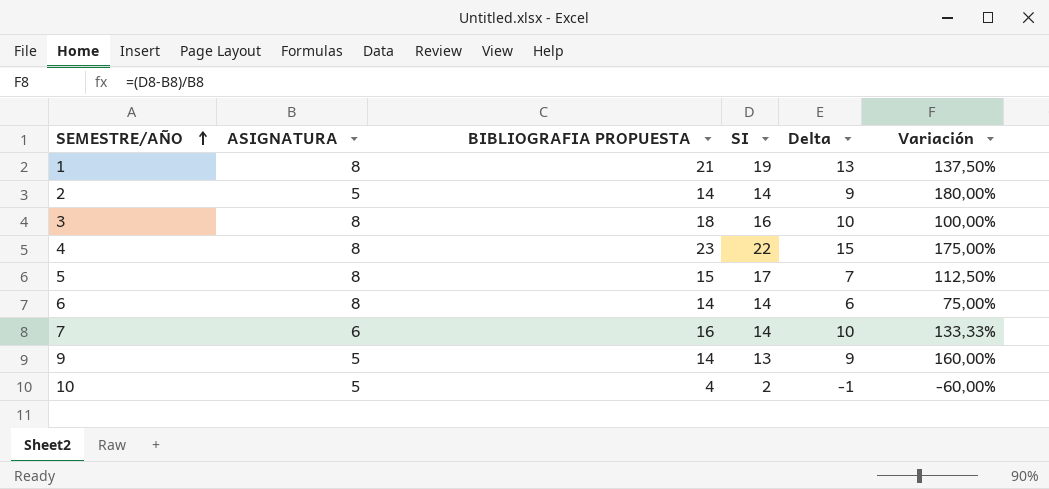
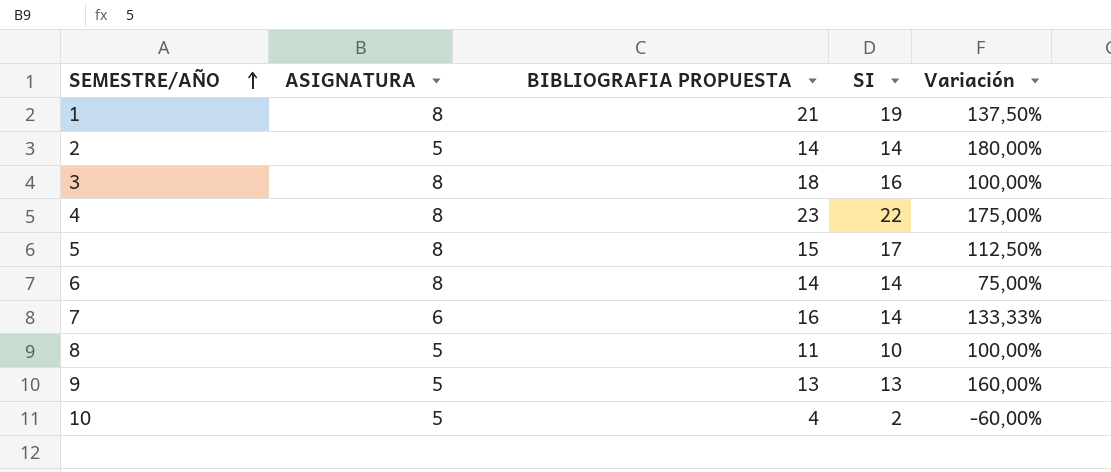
column Delta | formula: [BIBLIOGRAFIA PROPUESTA] - [ASIGNATURA] -> none
row 8: none -> 5 | 11 | 10 | 100,00%
9 | BIBLIOGRAFIA PROPUESTA: 14 -> 13

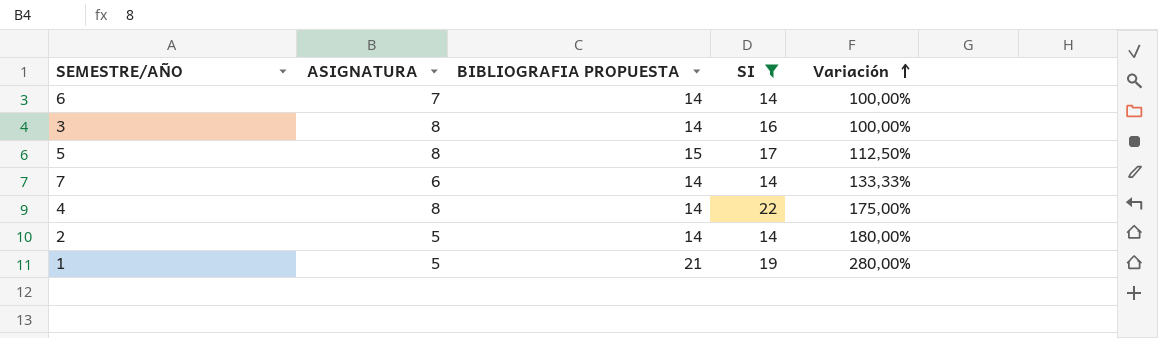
filter: none -> SI >= 14
row order: SEMESTRE/AÑO ascending -> Variación ascending
6 | ASIGNATURA: 8 -> 7
6 | Variación: 75,00% -> 100,00%
3 | BIBLIOGRAFIA PROPUESTA: 18 -> 14
7 | BIBLIOGRAFIA PROPUESTA: 16 -> 14
4 | BIBLIOGRAFIA PROPUESTA: 23 -> 14
1 | ASIGNATURA: 8 -> 5
1 | Variación: 137,50% -> 280,00%

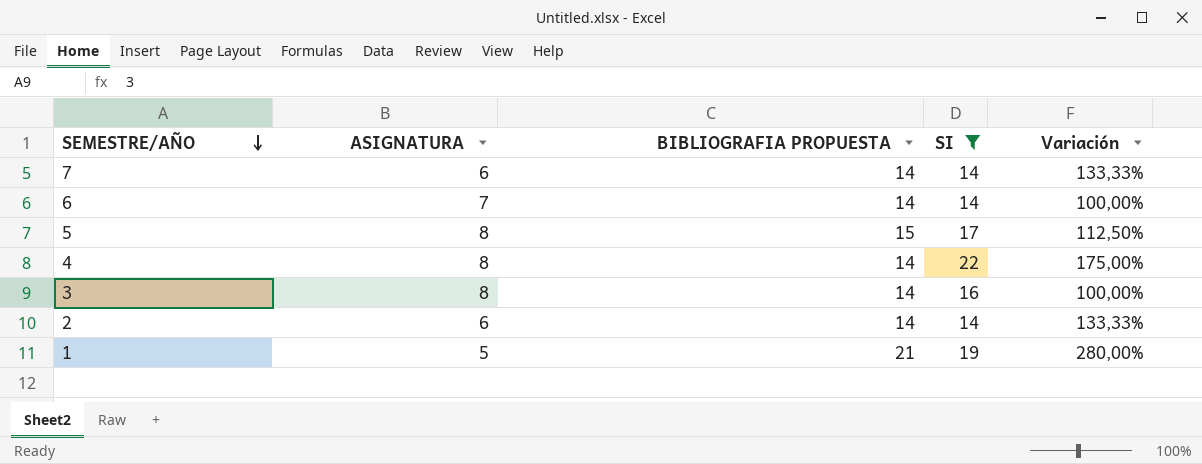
row order: Variación ascending -> SEMESTRE/AÑO descending
2 | ASIGNATURA: 5 -> 6
2 | Variación: 180,00% -> 133,33%

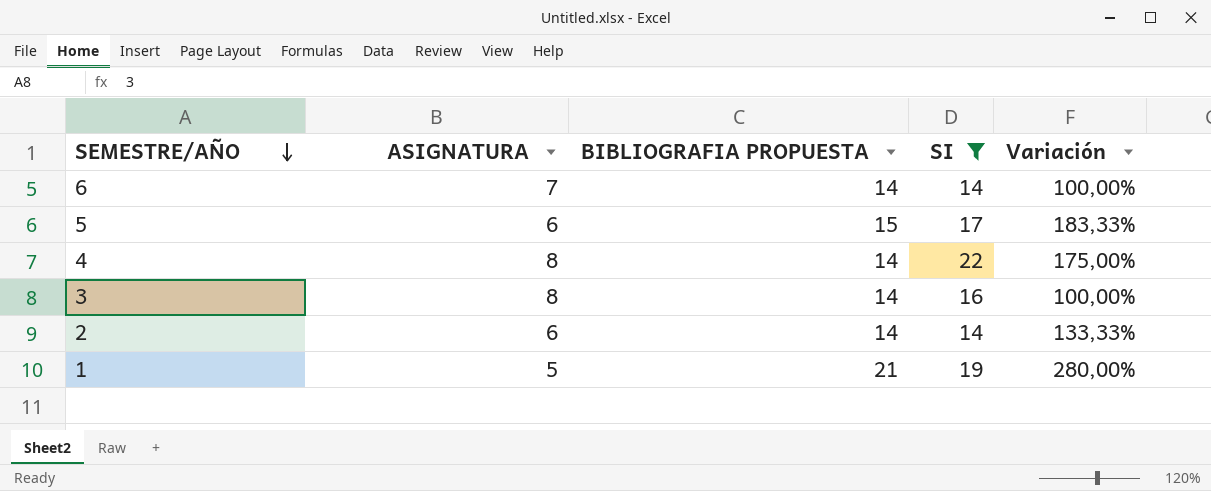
row 7: 6 | 14 | 14 | 133,33% -> none
5 | ASIGNATURA: 8 -> 6
5 | Variación: 112,50% -> 183,33%

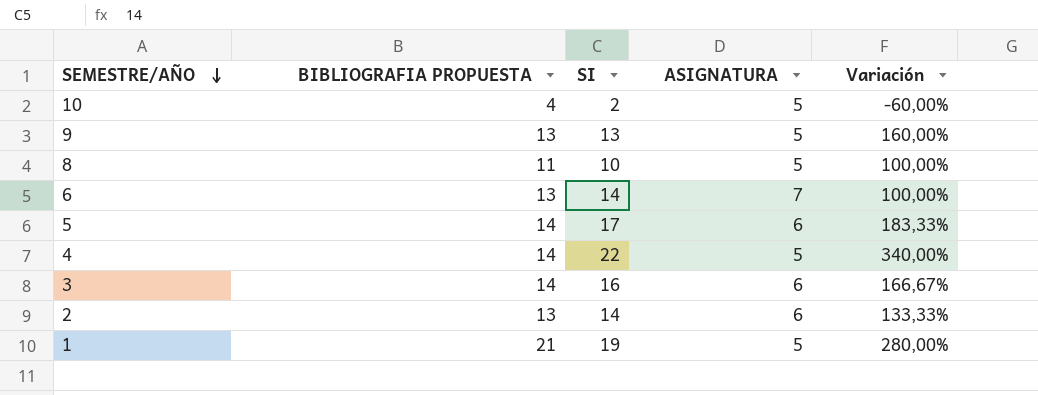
filter: SI >= 14 -> none
column ASIGNATURA | position: 2 -> 4
6 | BIBLIOGRAFIA PROPUESTA: 14 -> 13
5 | BIBLIOGRAFIA PROPUESTA: 15 -> 14
4 | ASIGNATURA: 8 -> 5
4 | Variación: 175,00% -> 340,00%
3 | ASIGNATURA: 8 -> 6
3 | Variación: 100,00% -> 166,67%
2 | BIBLIOGRAFIA PROPUESTA: 14 -> 13

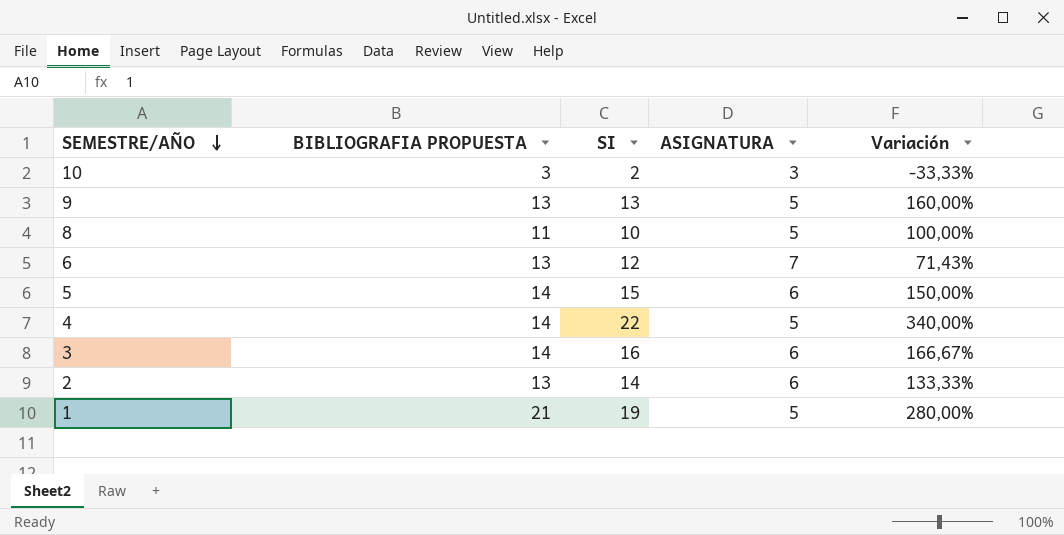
10 | BIBLIOGRAFIA PROPUESTA: 4 -> 3
10 | ASIGNATURA: 5 -> 3
10 | Variación: -60,00% -> -33,33%
6 | SI: 14 -> 12
6 | Variación: 100,00% -> 71,43%
5 | SI: 17 -> 15
5 | Variación: 183,33% -> 150,00%

